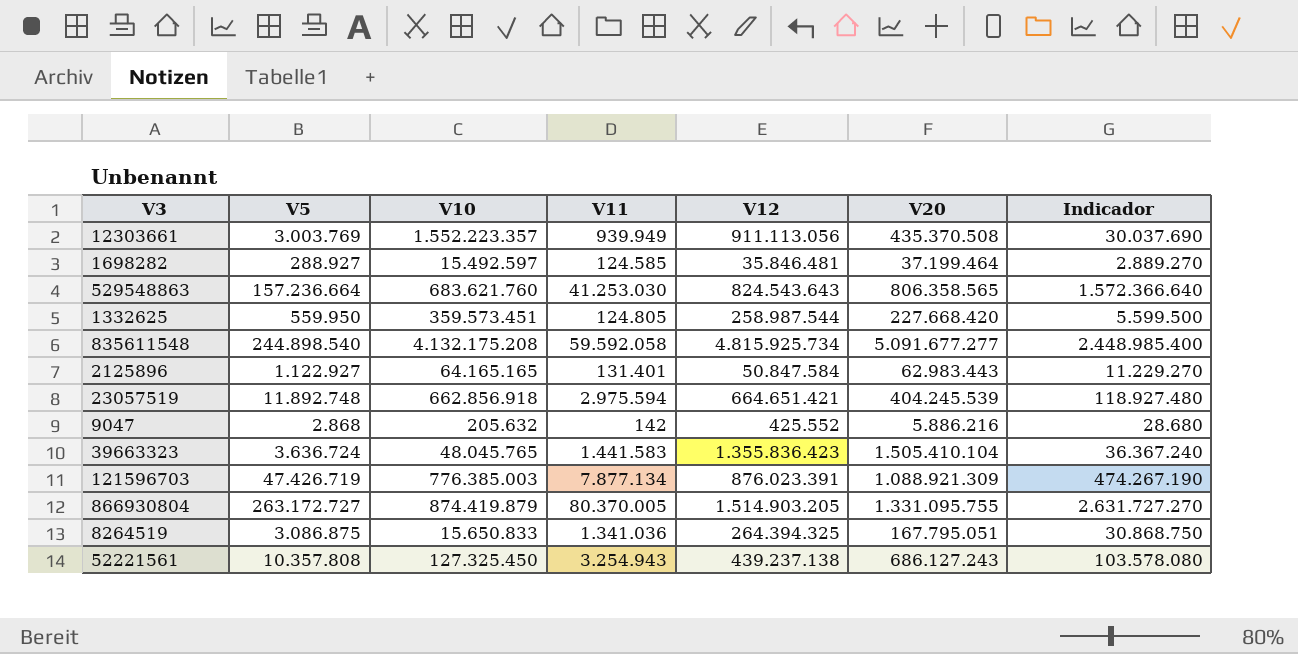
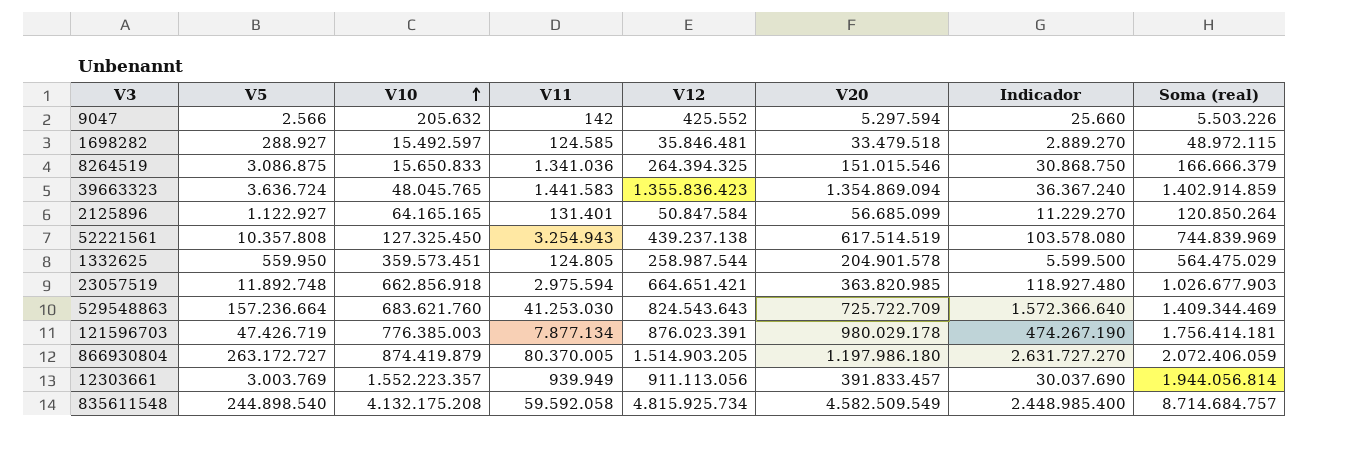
row order: none -> V10 ascending
column Soma (real) | formula: none -> [V10] + [V20]
9047 | V5: 2.868 -> 2.566
9047 | V20: 5.886.216 -> 5.297.594
9047 | Indicador: 28.680 -> 25.660
1698282 | V20: 37.199.464 -> 33.479.518
8264519 | V20: 167.795.051 -> 151.015.546
39663323 | V20: 1.505.410.104 -> 1.354.869.094
2125896 | V20: 62.983.443 -> 56.685.099
52221561 | V20: 686.127.243 -> 617.514.519
1332625 | V20: 227.668.420 -> 204.901.578
23057519 | V20: 404.245.539 -> 363.820.985
529548863 | V20: 806.358.565 -> 725.722.709
121596703 | V20: 1.088.921.309 -> 980.029.178
866930804 | V20: 1.331.095.755 -> 1.197.986.180
12303661 | V20: 435.370.508 -> 391.833.457
835611548 | V20: 5.091.677.277 -> 4.582.509.549

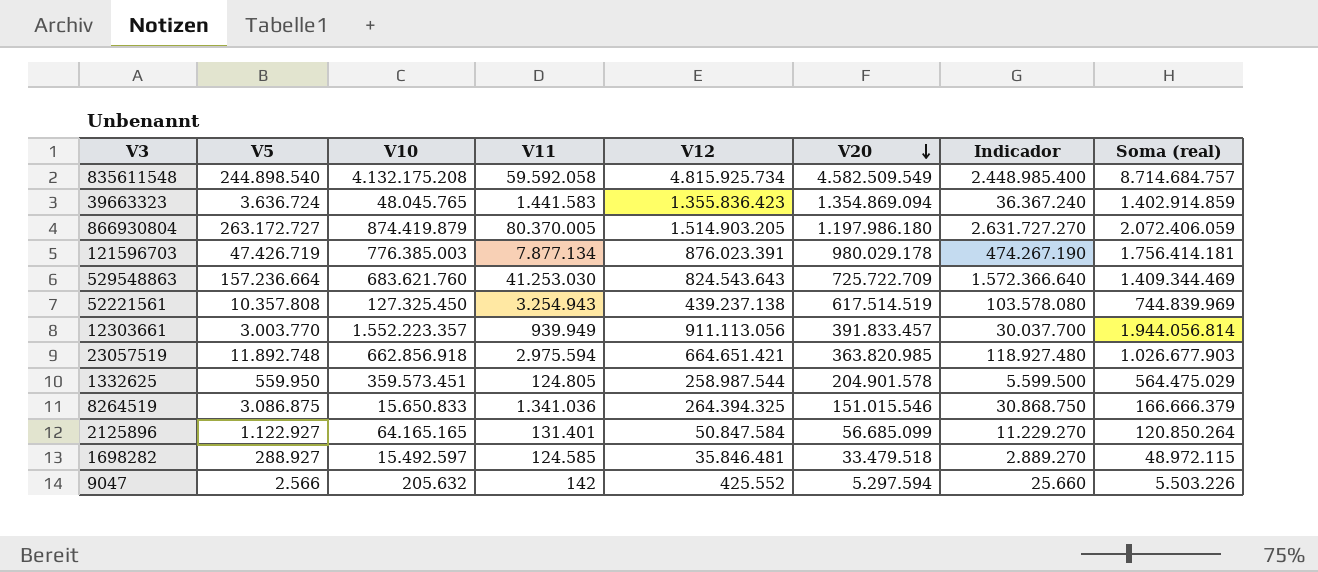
row order: V10 ascending -> V20 descending
12303661 | V5: 3.003.769 -> 3.003.770
12303661 | Indicador: 30.037.690 -> 30.037.700

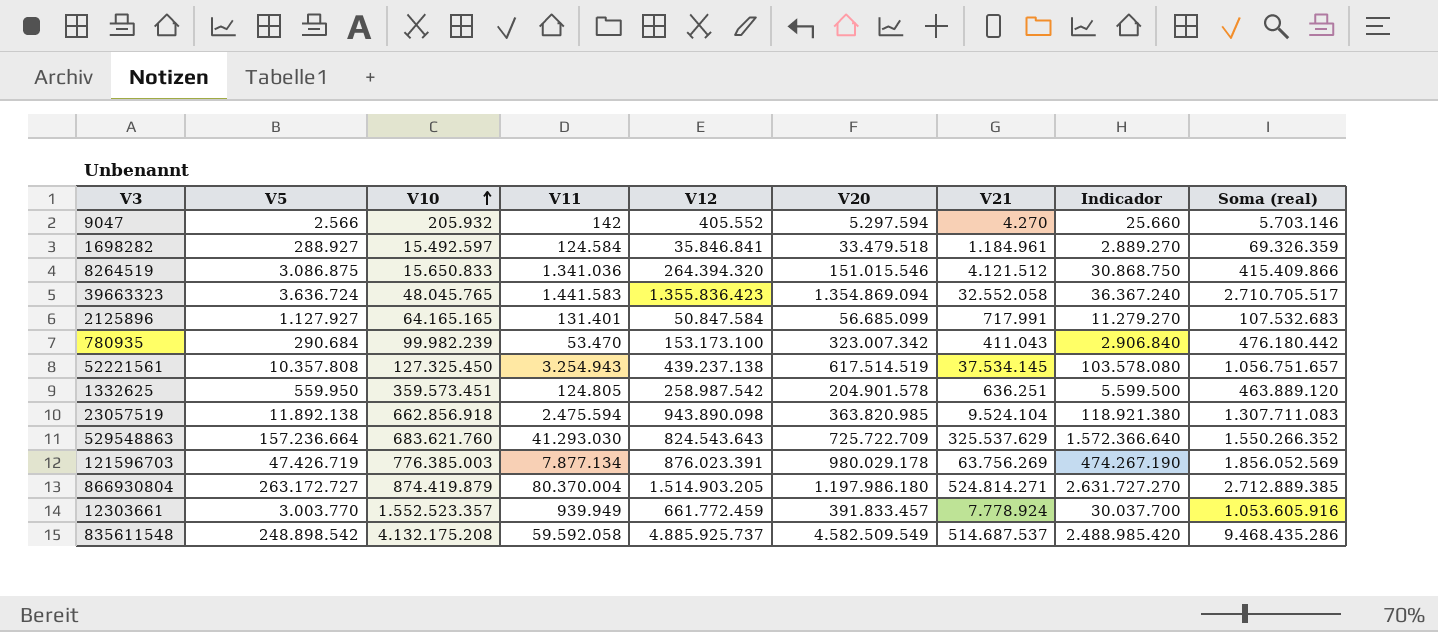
row order: V20 descending -> V10 ascending
column V21 | position: none -> 7
column Soma (real) | formula: [V10] + [V20] -> [V12] + [V20]
9047 | V10: 205.632 -> 205.932
9047 | V12: 425.552 -> 405.552
1698282 | V11: 124.585 -> 124.584
1698282 | V12: 35.846.481 -> 35.846.841
8264519 | V12: 264.394.325 -> 264.394.320
2125896 | V5: 1.122.927 -> 1.127.927
2125896 | Indicador: 11.229.270 -> 11.279.270
row 780935: none -> 290.684 | 99.982.239 | 53.470 | 153.173.100 | 323.007.342 | 411.043 | 2.906.840 | 476.180.442
1332625 | V12: 258.987.544 -> 258.987.542
23057519 | V5: 11.892.748 -> 11.892.138
23057519 | V11: 2.975.594 -> 2.475.594
23057519 | V12: 664.651.421 -> 943.890.098
23057519 | Indicador: 118.927.480 -> 118.921.380
529548863 | V11: 41.253.030 -> 41.293.030
866930804 | V11: 80.370.005 -> 80.370.004
12303661 | V10: 1.552.223.357 -> 1.552.523.357
12303661 | V12: 911.113.056 -> 661.772.459
835611548 | V5: 244.898.540 -> 248.898.542
835611548 | V12: 4.815.925.734 -> 4.885.925.737
835611548 | Indicador: 2.448.985.400 -> 2.488.985.420

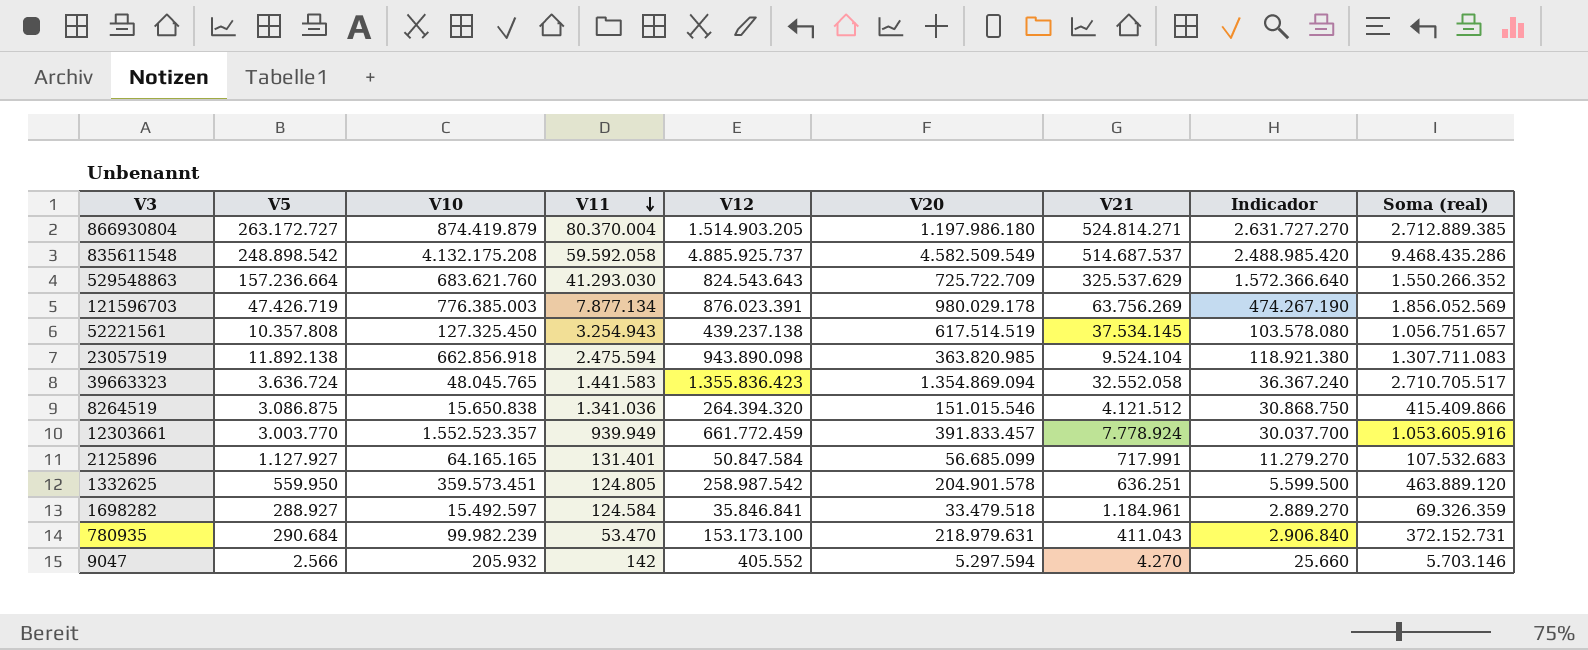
row order: V10 ascending -> V11 descending
8264519 | V10: 15.650.833 -> 15.650.838
780935 | V20: 323.007.342 -> 218.979.631
780935 | Soma (real): 476.180.442 -> 372.152.731

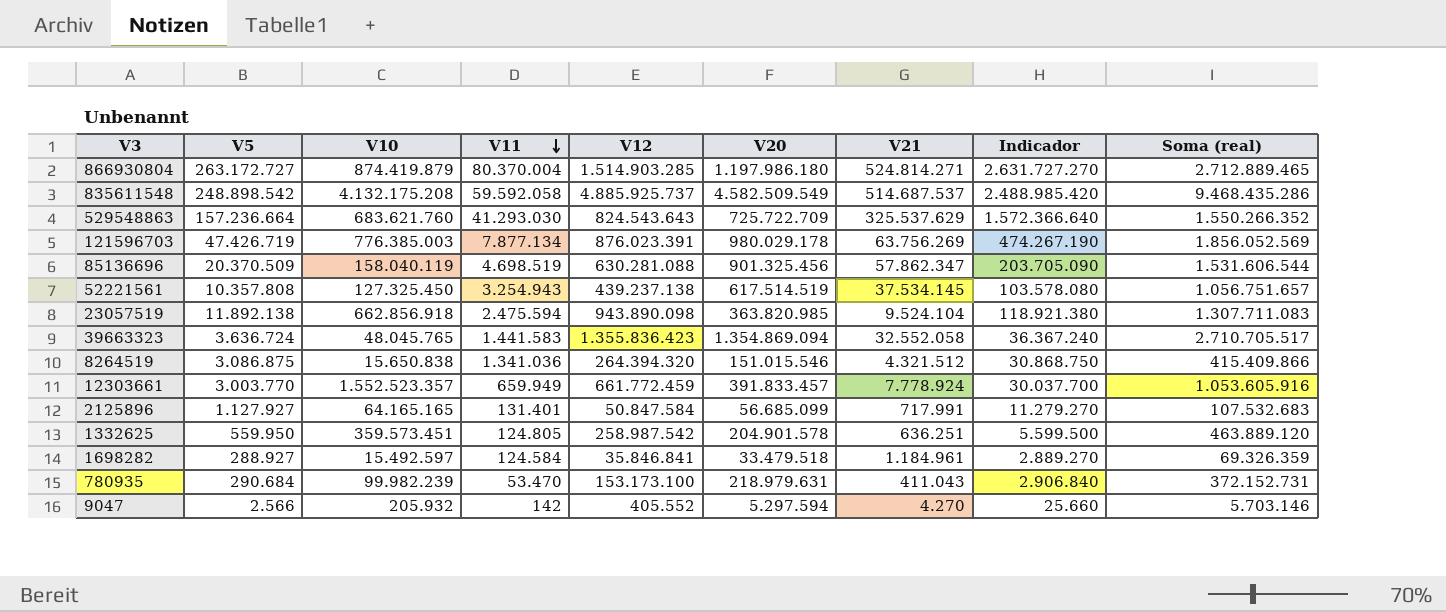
866930804 | V12: 1.514.903.205 -> 1.514.903.285
866930804 | Soma (real): 2.712.889.385 -> 2.712.889.465
row 85136696: none -> 20.370.509 | 158.040.119 | 4.698.519 | 630.281.088 | 901.325.456 | 57.862.347 | 203.705.090 | 1.531.606.544
8264519 | V21: 4.121.512 -> 4.321.512
12303661 | V11: 939.949 -> 659.949

